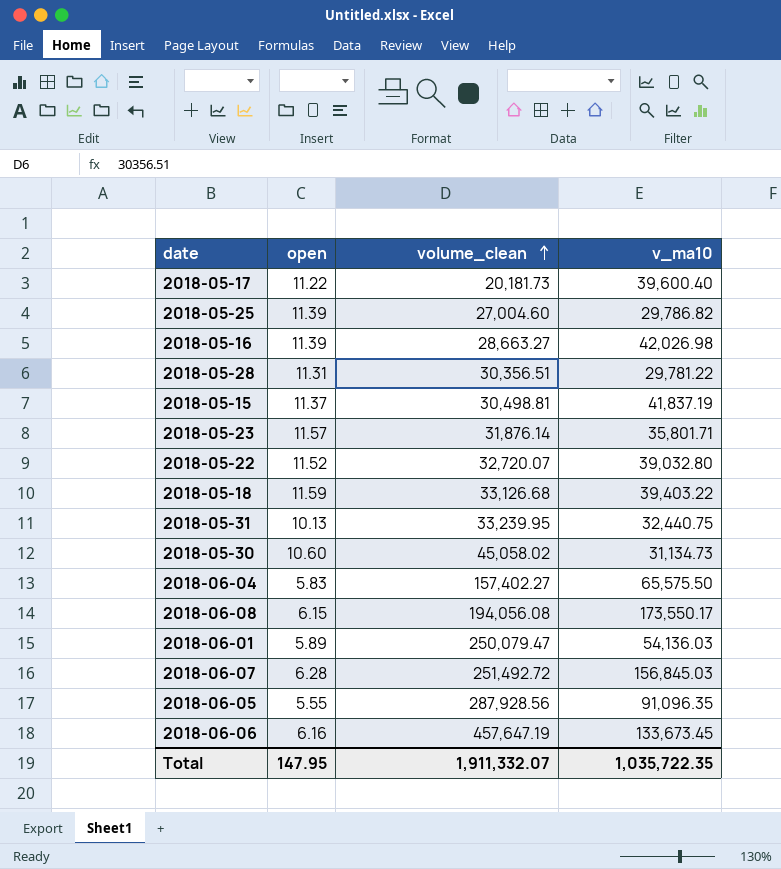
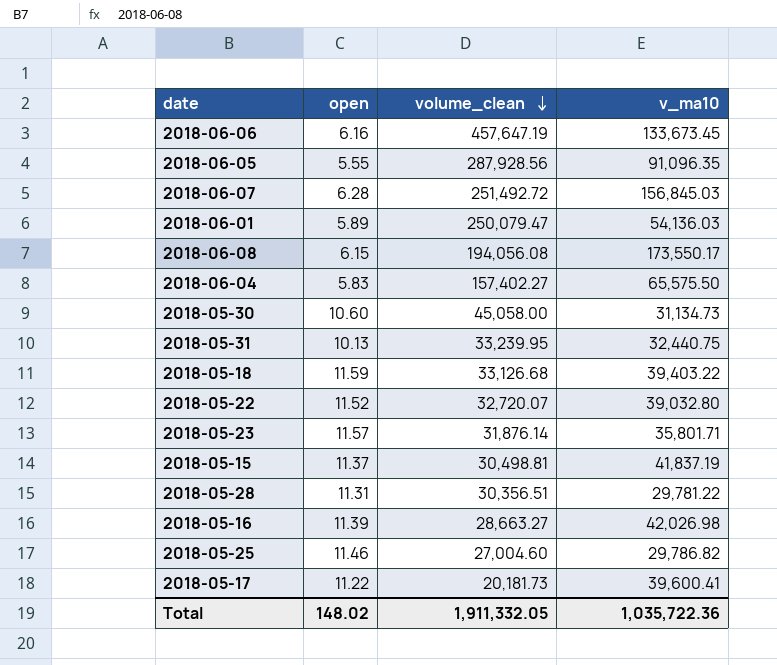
row order: volume_clean ascending -> volume_clean descending
2018-05-30 | volume_clean: 45,058.02 -> 45,058.00
2018-05-25 | open: 11.39 -> 11.46
2018-05-17 | v_ma10: 39,600.40 -> 39,600.41
Total | open: 147.95 -> 148.02
Total | volume_clean: 1,911,332.07 -> 1,911,332.05
Total | v_ma10: 1,035,722.35 -> 1,035,722.36

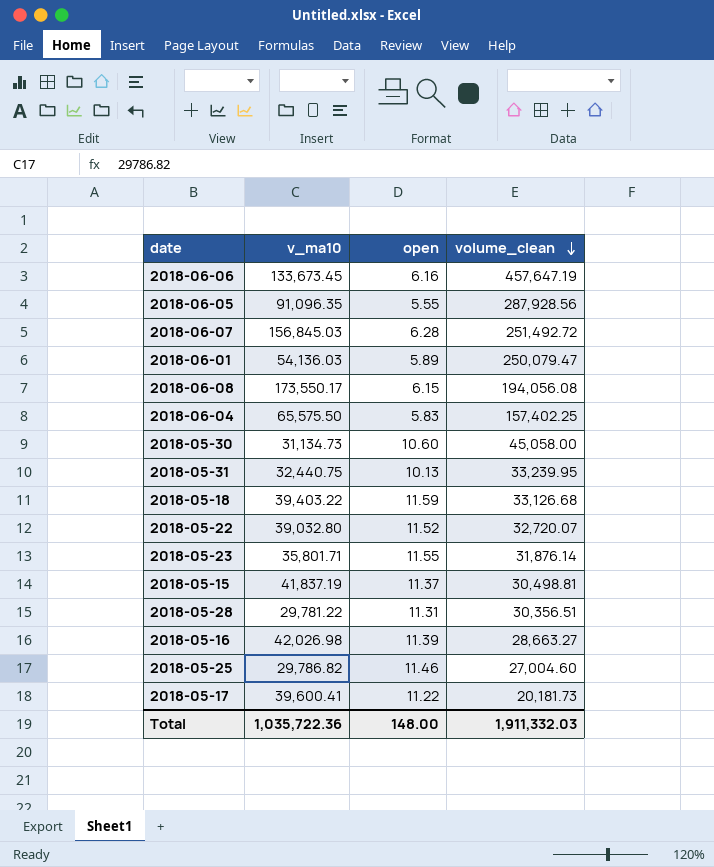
column v_ma10 | position: 4 -> 2
2018-06-04 | volume_clean: 157,402.27 -> 157,402.25
2018-05-23 | open: 11.57 -> 11.55
Total | open: 148.02 -> 148.00
Total | volume_clean: 1,911,332.05 -> 1,911,332.03

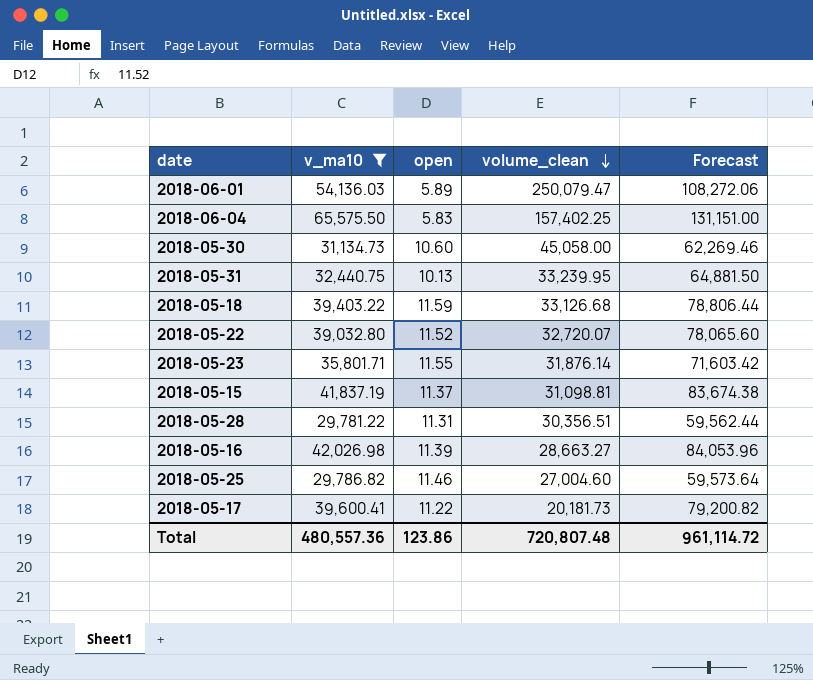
filter: none -> v_ma10 <= 65,575.50
column Forecast | formula: none -> [v_ma10] * 2
2018-05-15 | volume_clean: 30,498.81 -> 31,098.81
Total | v_ma10: 1,035,722.36 -> 480,557.36
Total | open: 148.00 -> 123.86
Total | volume_clean: 1,911,332.03 -> 720,807.48

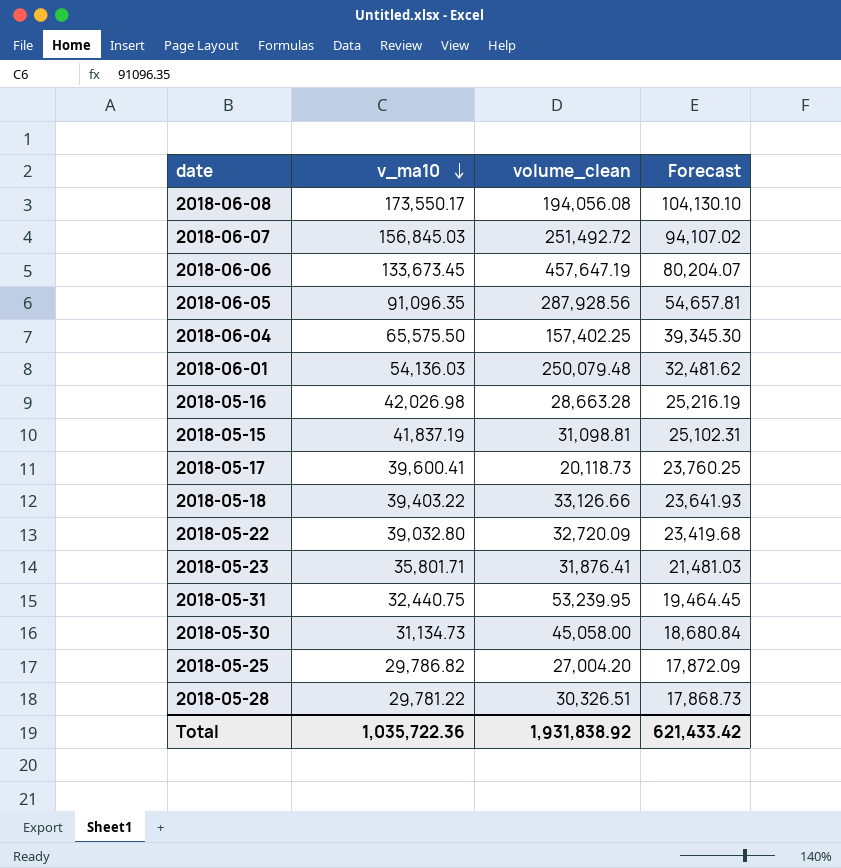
filter: v_ma10 <= 65,575.50 -> none
row order: volume_clean descending -> v_ma10 descending
column open | position: 3 -> none
column Forecast | formula: [v_ma10] * 2 -> [v_ma10] * 0.6
2018-06-01 | volume_clean: 250,079.47 -> 250,079.48
2018-05-16 | volume_clean: 28,663.27 -> 28,663.28
2018-05-17 | volume_clean: 20,181.73 -> 20,118.73
2018-05-18 | volume_clean: 33,126.68 -> 33,126.66
2018-05-22 | volume_clean: 32,720.07 -> 32,720.09
2018-05-23 | volume_clean: 31,876.14 -> 31,876.41
2018-05-31 | volume_clean: 33,239.95 -> 53,239.95
2018-05-25 | volume_clean: 27,004.60 -> 27,004.20
2018-05-28 | volume_clean: 30,356.51 -> 30,326.51
Total | v_ma10: 480,557.36 -> 1,035,722.36
Total | volume_clean: 720,807.48 -> 1,931,838.92
Total | Forecast: 961,114.72 -> 621,433.42

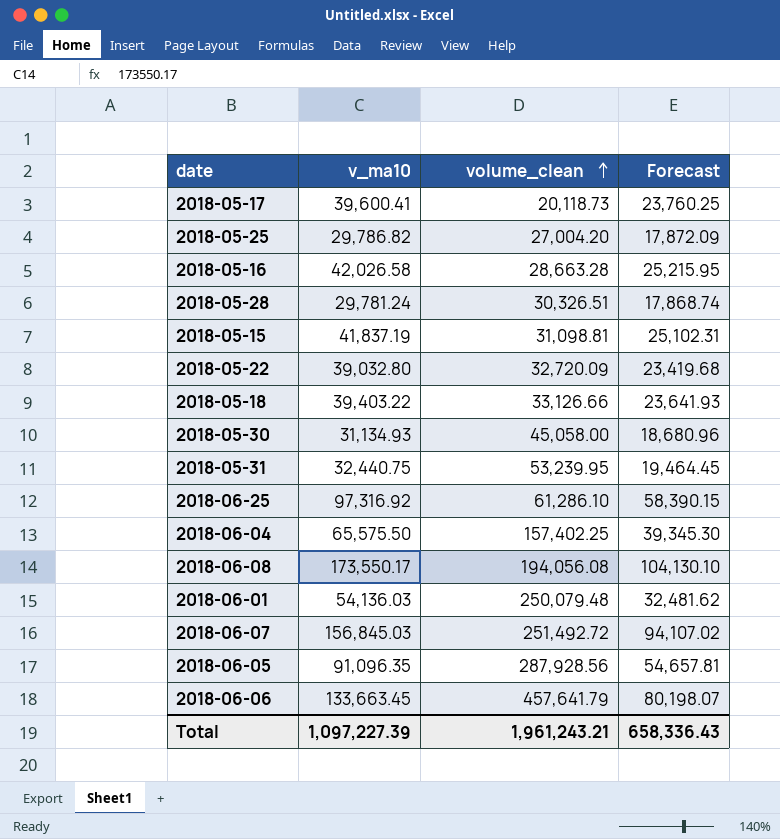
row order: v_ma10 descending -> volume_clean ascending
row 2018-05-23: 35,801.71 | 31,876.41 | 21,481.03 -> none
2018-05-16 | v_ma10: 42,026.98 -> 42,026.58
2018-05-16 | Forecast: 25,216.19 -> 25,215.95
2018-05-28 | v_ma10: 29,781.22 -> 29,781.24
2018-05-28 | Forecast: 17,868.73 -> 17,868.74
2018-05-30 | v_ma10: 31,134.73 -> 31,134.93
2018-05-30 | Forecast: 18,680.84 -> 18,680.96
row 2018-06-25: none -> 97,316.92 | 61,286.10 | 58,390.15
2018-06-06 | v_ma10: 133,673.45 -> 133,663.45
2018-06-06 | volume_clean: 457,647.19 -> 457,641.79
2018-06-06 | Forecast: 80,204.07 -> 80,198.07
Total | v_ma10: 1,035,722.36 -> 1,097,227.39
Total | volume_clean: 1,931,838.92 -> 1,961,243.21
Total | Forecast: 621,433.42 -> 658,336.43

